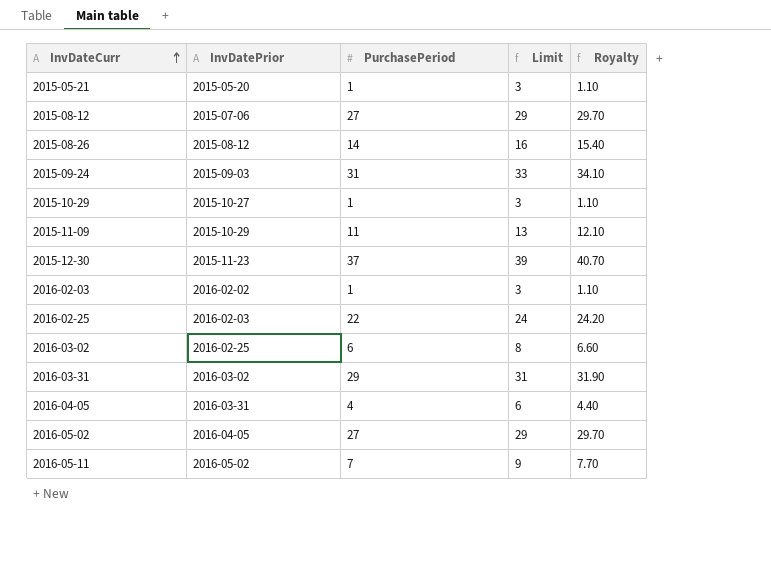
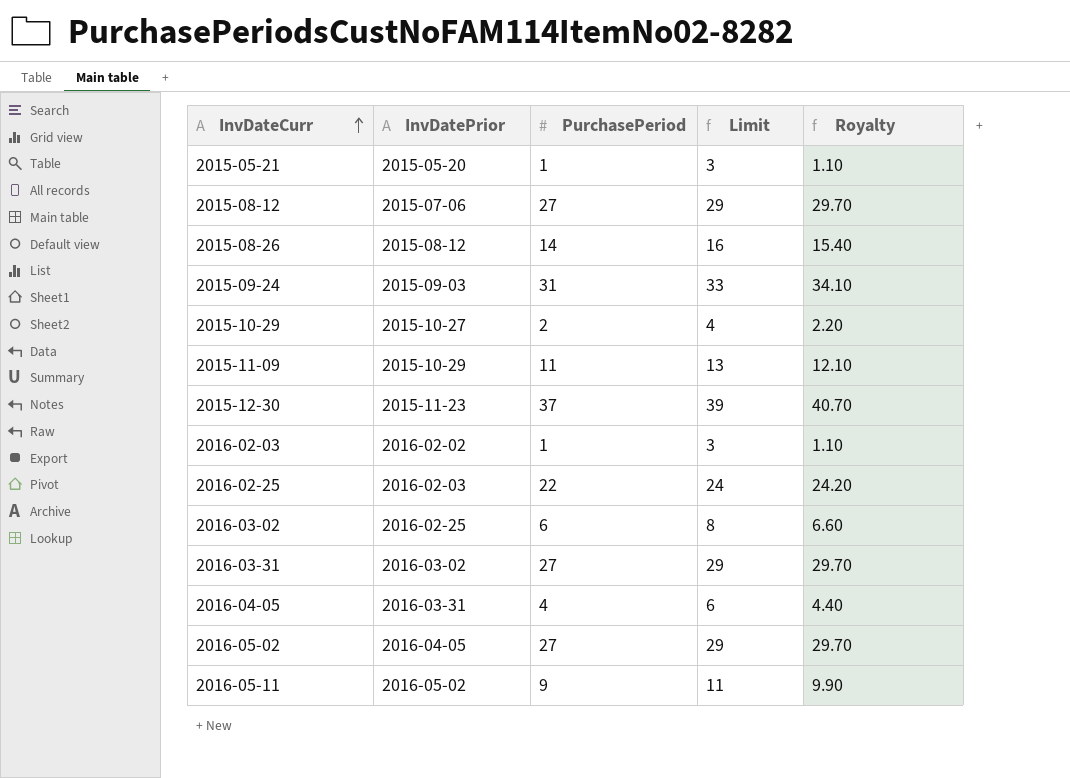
2015-10-29 | PurchasePeriod: 1 -> 2
2015-10-29 | Limit: 3 -> 4
2015-10-29 | Royalty: 1.10 -> 2.20
2016-03-31 | PurchasePeriod: 29 -> 27
2016-03-31 | Limit: 31 -> 29
2016-03-31 | Royalty: 31.90 -> 29.70
2016-05-11 | PurchasePeriod: 7 -> 9
2016-05-11 | Limit: 9 -> 11
2016-05-11 | Royalty: 7.70 -> 9.90

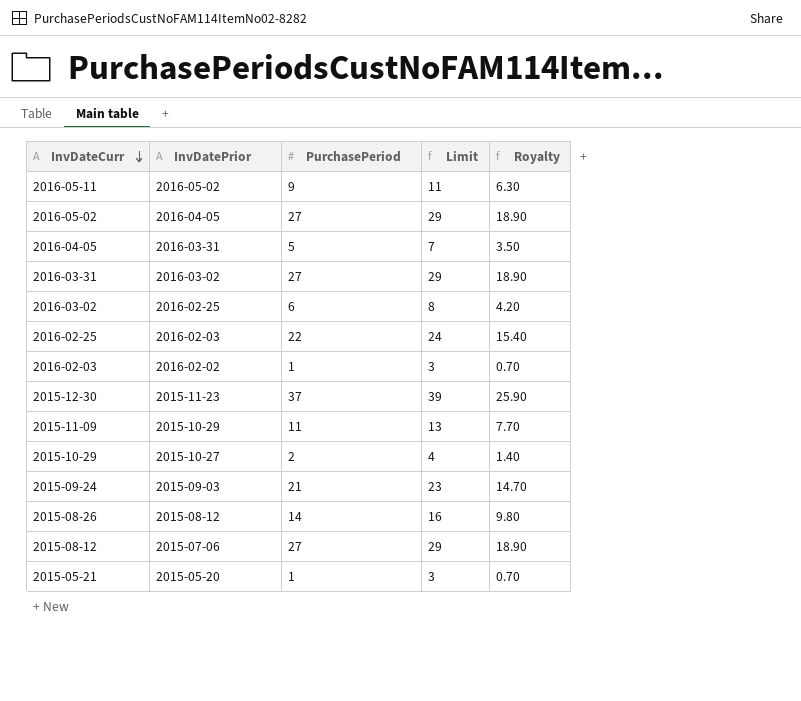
row order: InvDateCurr ascending -> InvDateCurr descending
column Royalty | formula: [PurchasePeriod] * 1.1 -> [PurchasePeriod] * 0.7
2016-04-05 | PurchasePeriod: 4 -> 5
2016-04-05 | Limit: 6 -> 7
2015-09-24 | PurchasePeriod: 31 -> 21
2015-09-24 | Limit: 33 -> 23

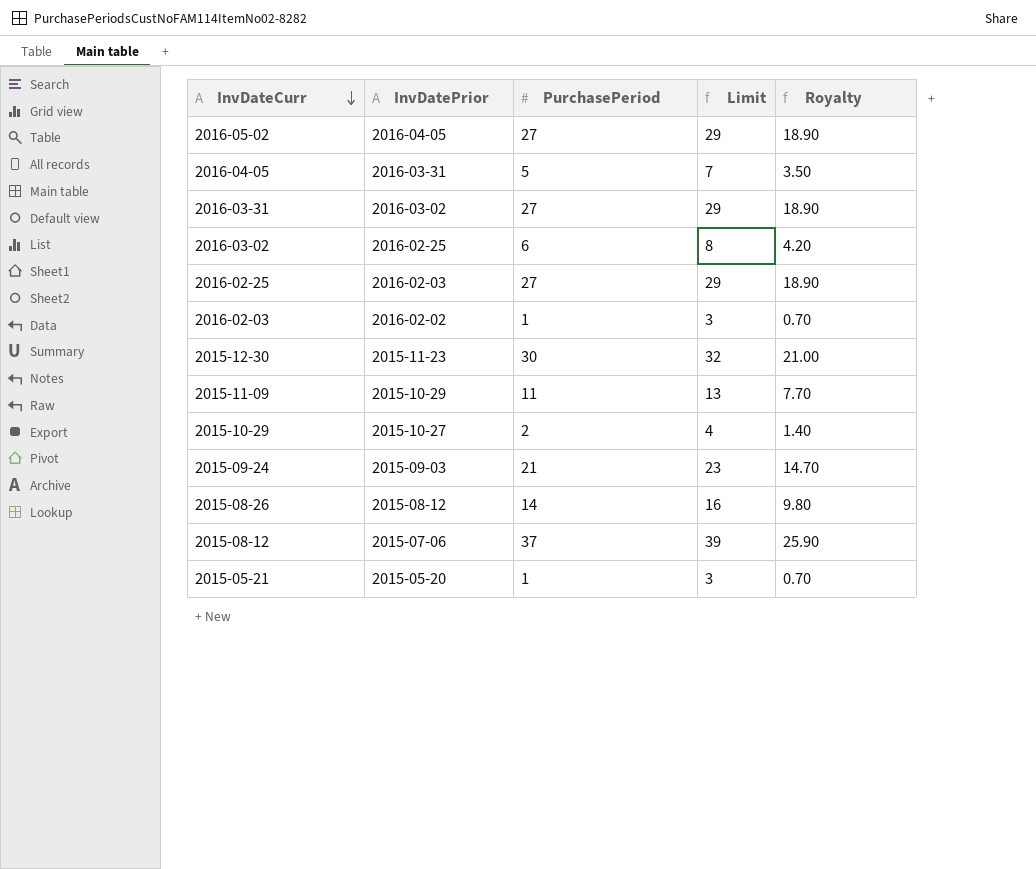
row 2016-05-11: 2016-05-02 | 9 | 11 | 6.30 -> none
2016-02-25 | PurchasePeriod: 22 -> 27
2016-02-25 | Limit: 24 -> 29
2016-02-25 | Royalty: 15.40 -> 18.90
2015-12-30 | PurchasePeriod: 37 -> 30
2015-12-30 | Limit: 39 -> 32
2015-12-30 | Royalty: 25.90 -> 21.00
2015-08-12 | PurchasePeriod: 27 -> 37
2015-08-12 | Limit: 29 -> 39
2015-08-12 | Royalty: 18.90 -> 25.90

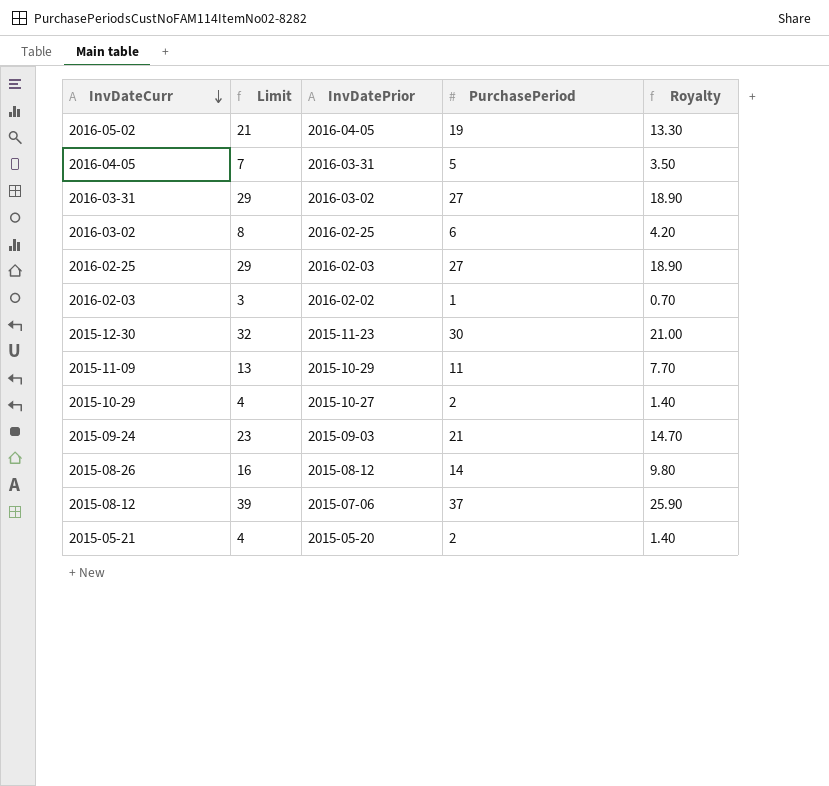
column Limit | position: 4 -> 2
2016-05-02 | Limit: 29 -> 21
2016-05-02 | PurchasePeriod: 27 -> 19
2016-05-02 | Royalty: 18.90 -> 13.30
2015-05-21 | Limit: 3 -> 4
2015-05-21 | PurchasePeriod: 1 -> 2
2015-05-21 | Royalty: 0.70 -> 1.40

